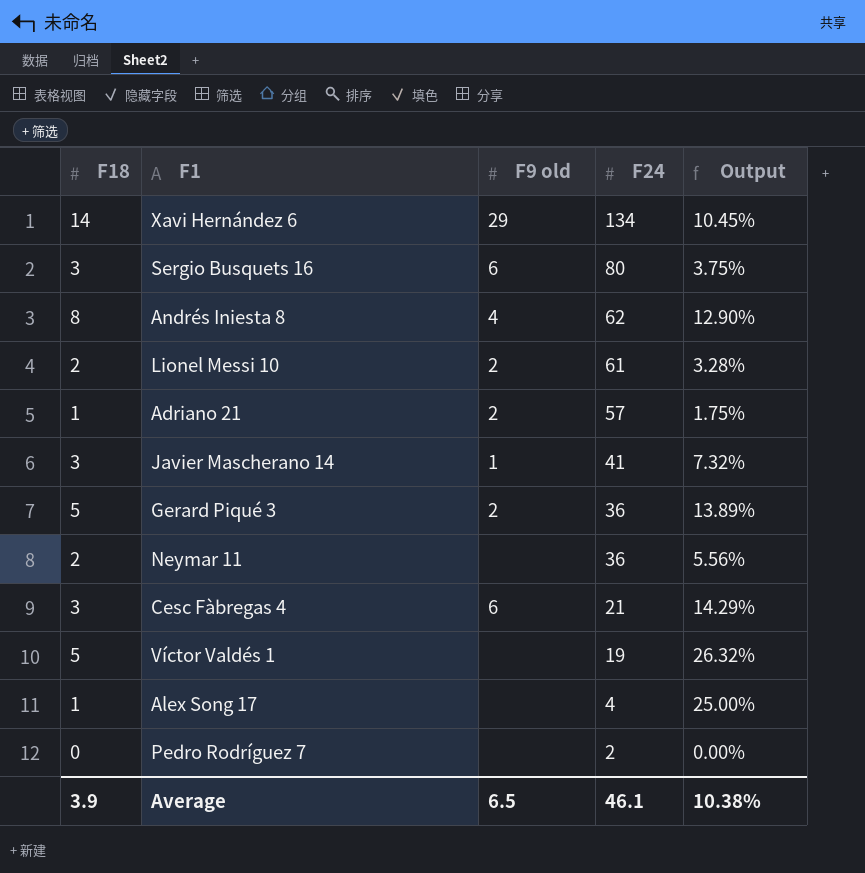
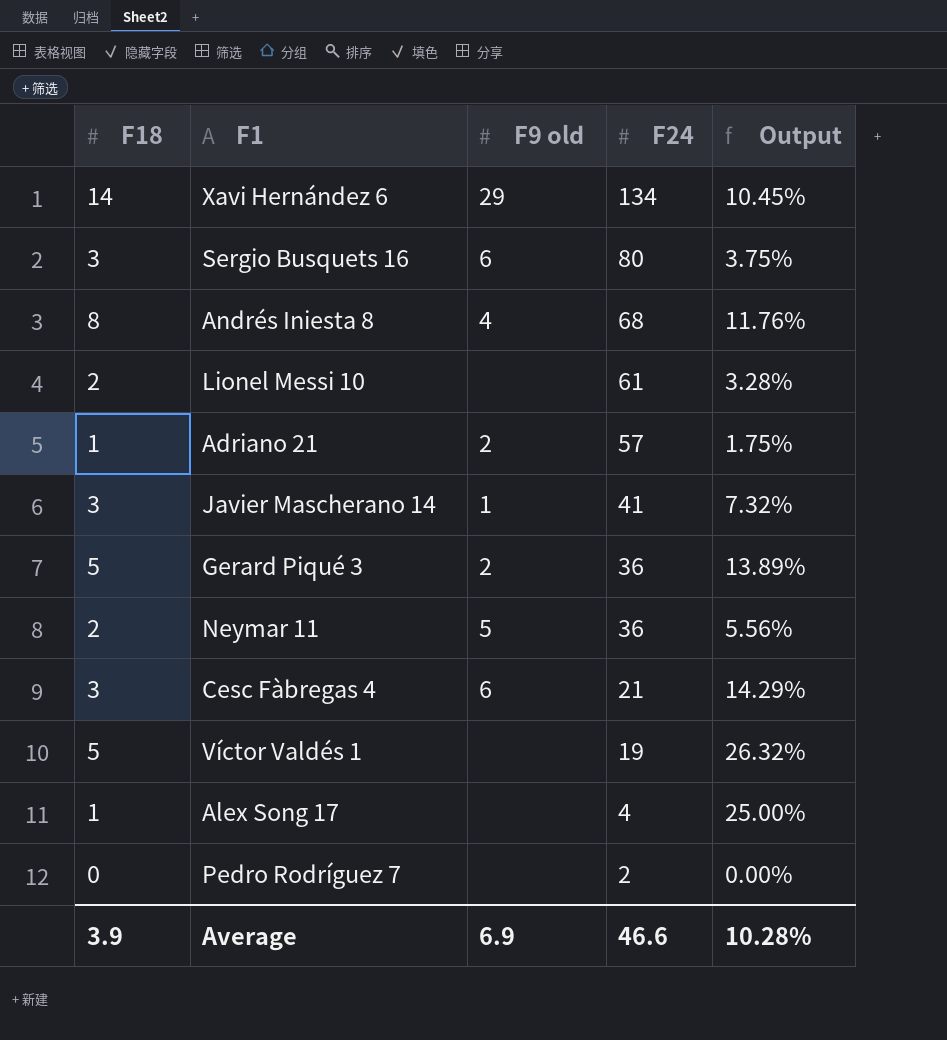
Andrés Iniesta 8 | F24: 62 -> 68
Andrés Iniesta 8 | Output: 12.90% -> 11.76%
Lionel Messi 10 | F9 old: 2 -> none
Neymar 11 | F9 old: none -> 5
Average | F9 old: 6.5 -> 6.9
Average | F24: 46.1 -> 46.6
Average | Output: 10.38% -> 10.28%

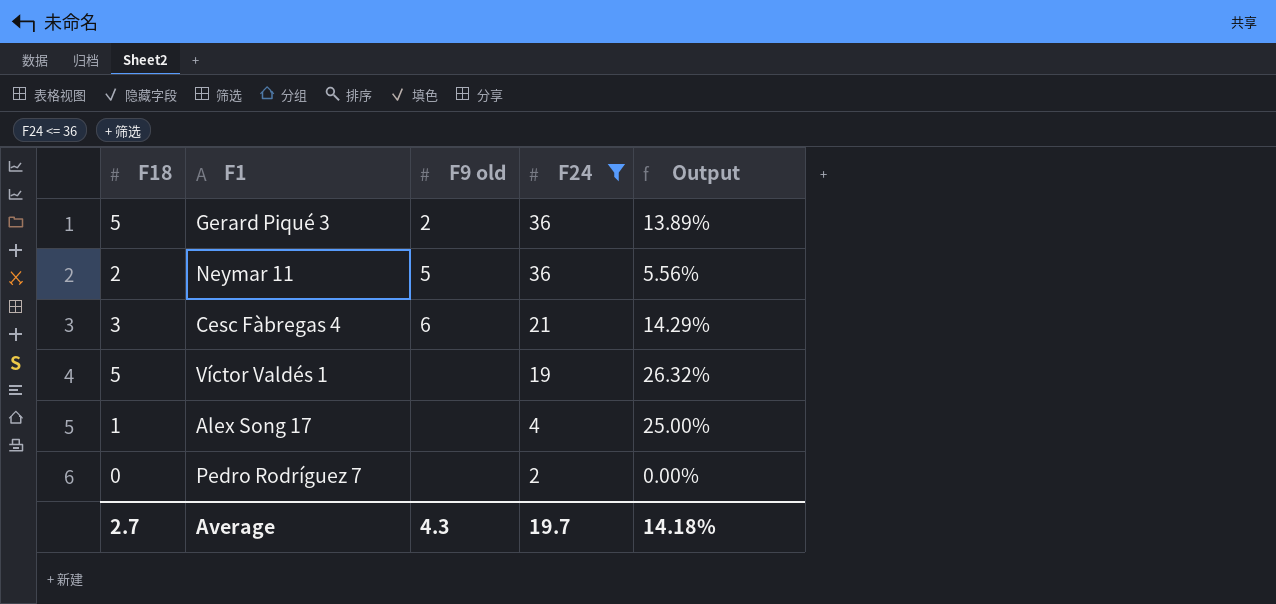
filter: none -> F24 <= 36
Average | F18: 3.9 -> 2.7
Average | F9 old: 6.9 -> 4.3
Average | F24: 46.6 -> 19.7
Average | Output: 10.28% -> 14.18%

